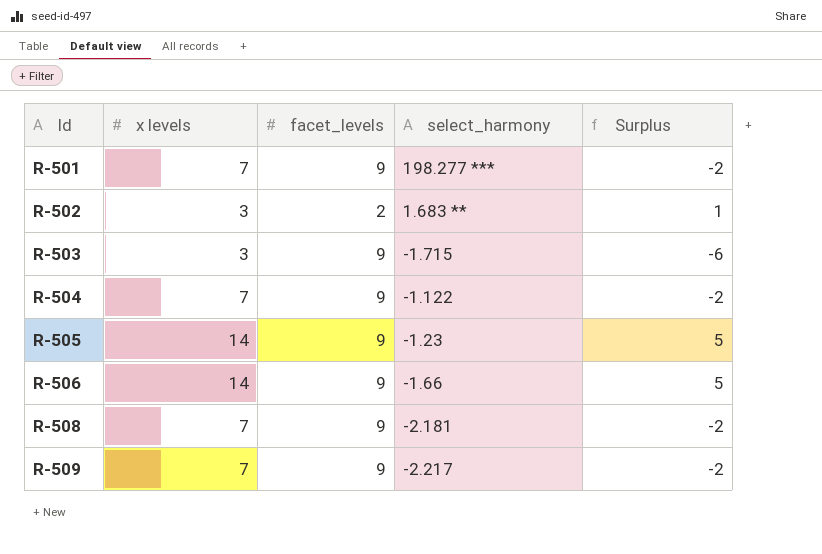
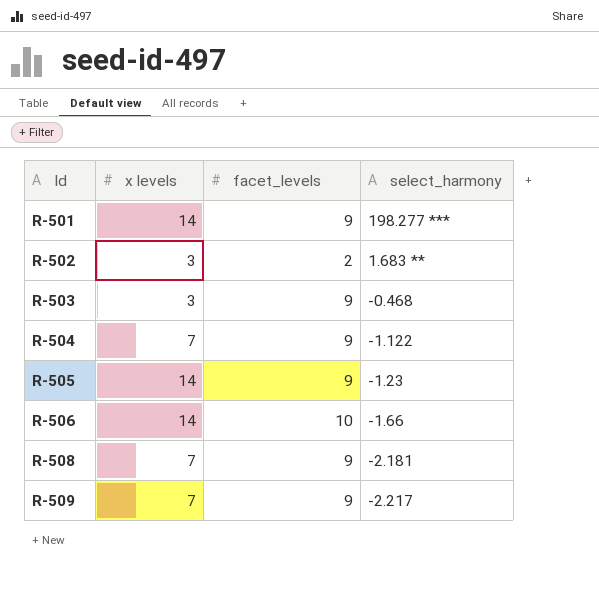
column Surplus | formula: [x levels] - [facet_levels] -> none
R-501 | x levels: 7 -> 14
R-503 | select_harmony: -1.715 -> -0.468
R-506 | facet_levels: 9 -> 10

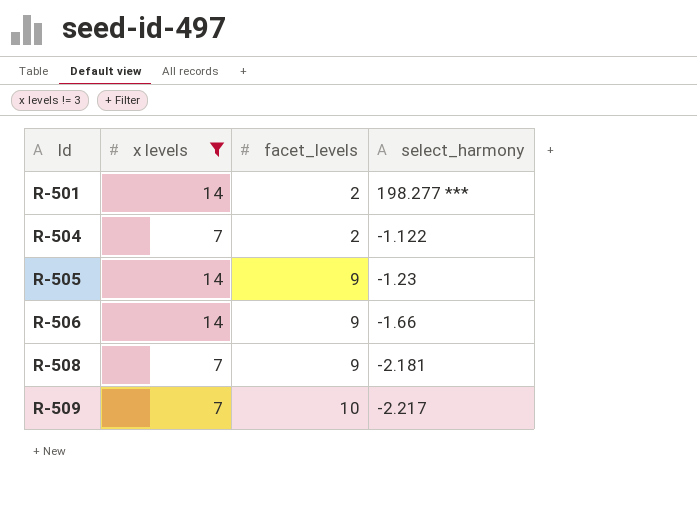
filter: none -> x levels != 3
R-501 | facet_levels: 9 -> 2
R-504 | facet_levels: 9 -> 2
R-506 | facet_levels: 10 -> 9
R-509 | facet_levels: 9 -> 10

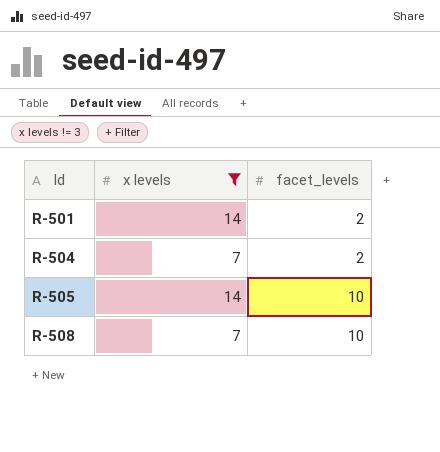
column select_harmony | position: 4 -> none
row R-506: 14 | 9 | -1.66 -> none
row R-509: 7 | 10 | -2.217 -> none
R-505 | facet_levels: 9 -> 10
R-508 | facet_levels: 9 -> 10

